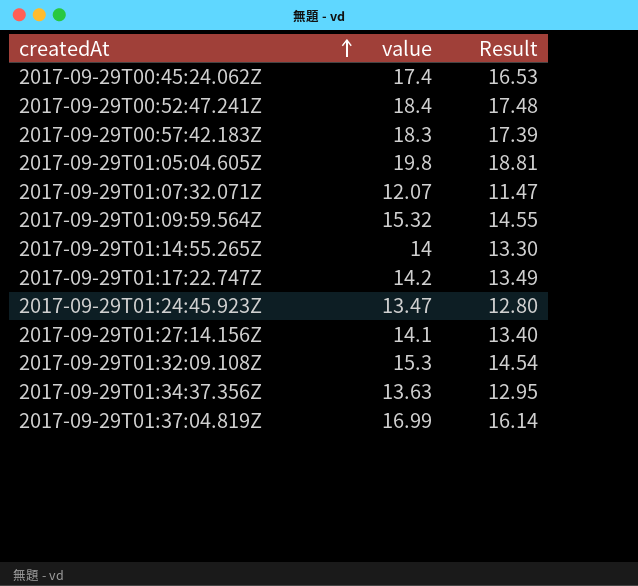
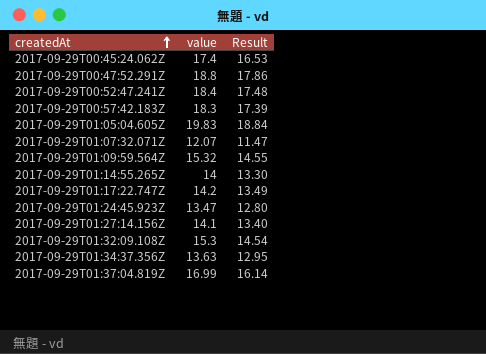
row 2017-09-29T00:47:52.291Z: none -> 18.8 | 17.86
2017-09-29T01:05:04.605Z | value: 19.8 -> 19.83
2017-09-29T01:05:04.605Z | Result: 18.81 -> 18.84

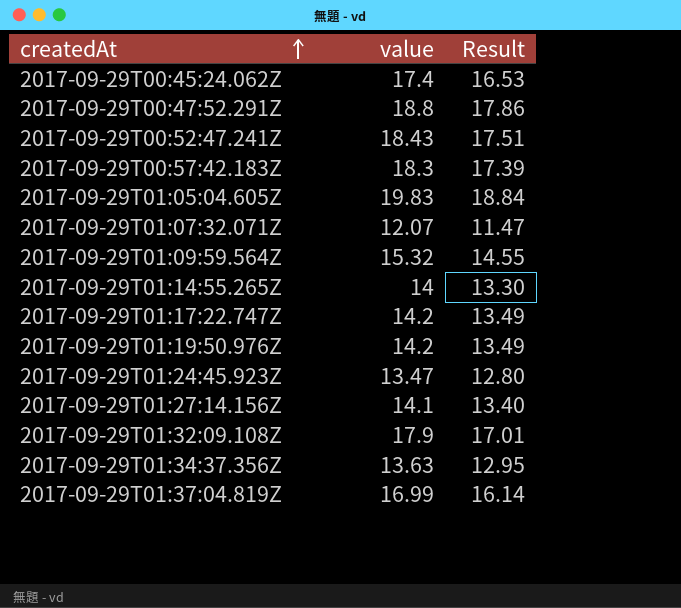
2017-09-29T00:52:47.241Z | value: 18.4 -> 18.43
2017-09-29T00:52:47.241Z | Result: 17.48 -> 17.51
row 2017-09-29T01:19:50.976Z: none -> 14.2 | 13.49
2017-09-29T01:32:09.108Z | value: 15.3 -> 17.9
2017-09-29T01:32:09.108Z | Result: 14.54 -> 17.01

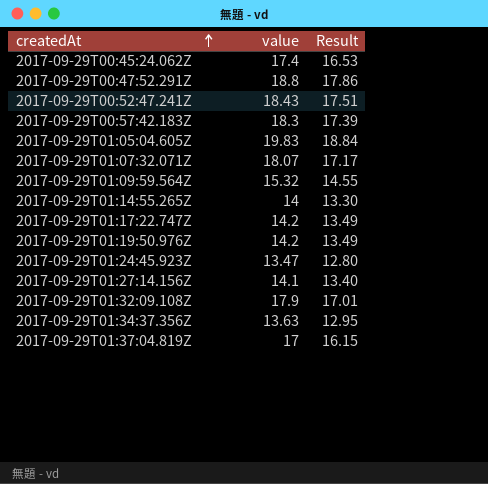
2017-09-29T01:07:32.071Z | value: 12.07 -> 18.07
2017-09-29T01:07:32.071Z | Result: 11.47 -> 17.17
2017-09-29T01:37:04.819Z | value: 16.99 -> 17
2017-09-29T01:37:04.819Z | Result: 16.14 -> 16.15

